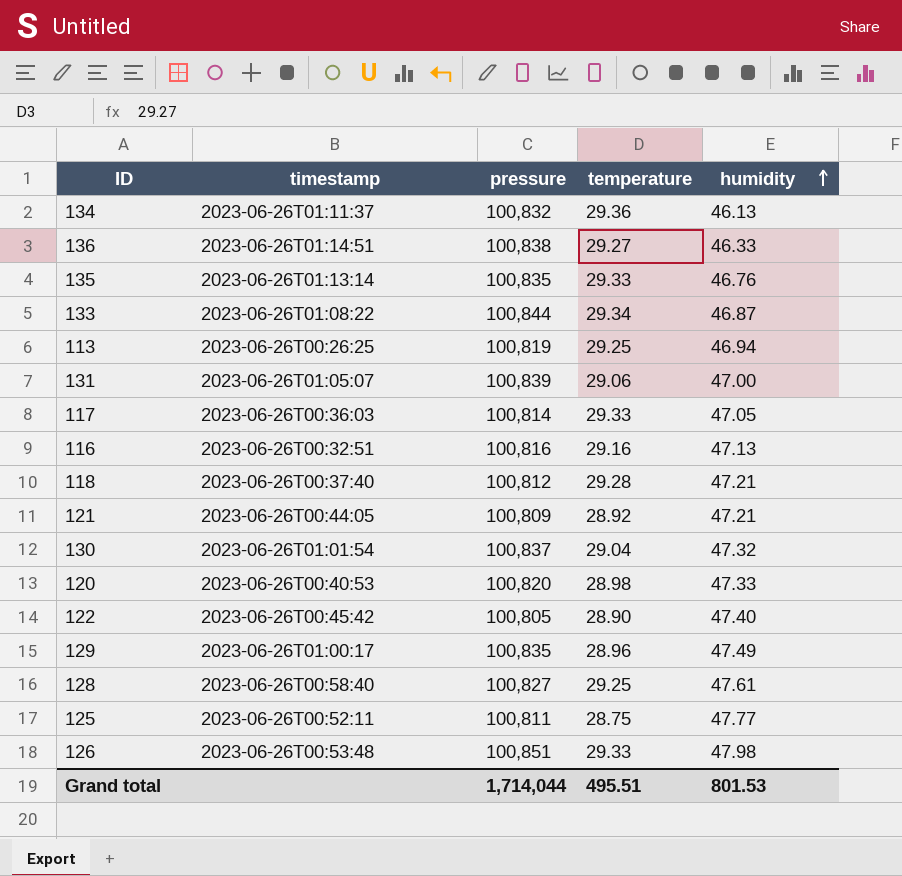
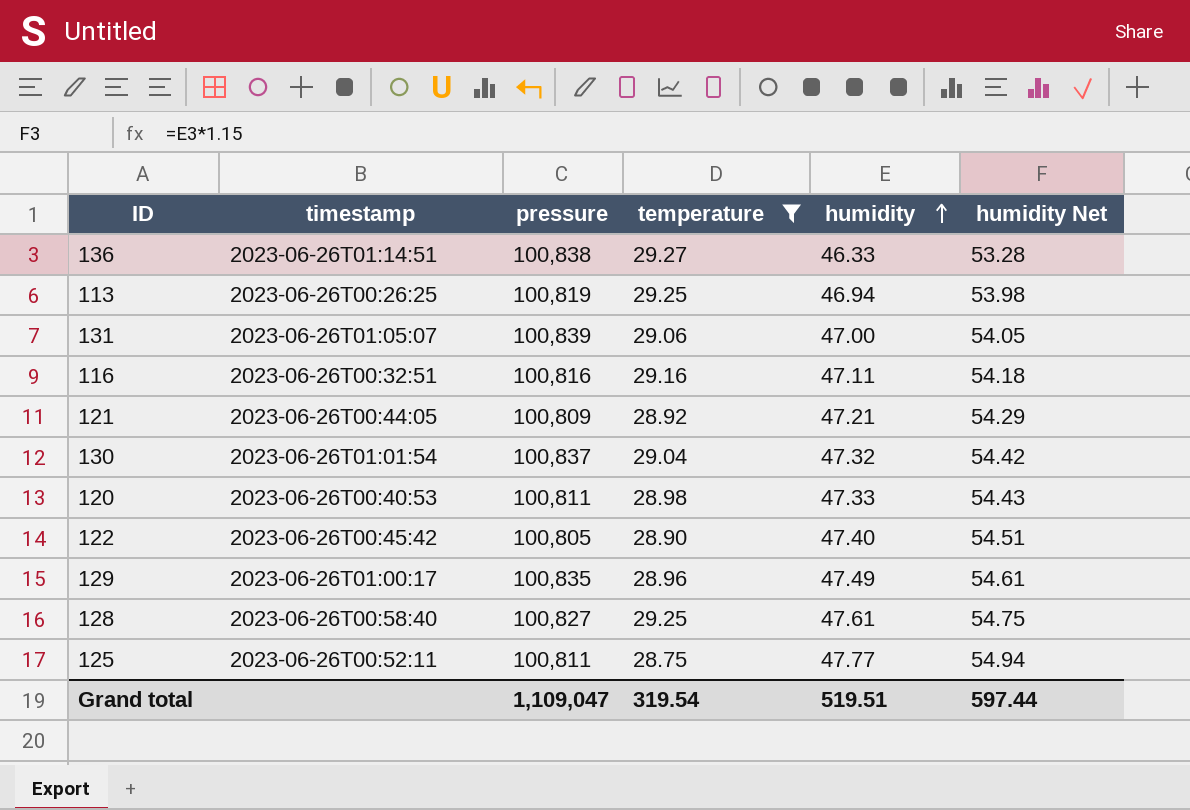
filter: none -> temperature <= 29.27
column humidity Net | formula: none -> [humidity] * 1.15
116 | humidity: 47.13 -> 47.11
120 | pressure: 100,820 -> 100,811
Grand total | pressure: 1,714,044 -> 1,109,047
Grand total | temperature: 495.51 -> 319.54
Grand total | humidity: 801.53 -> 519.51

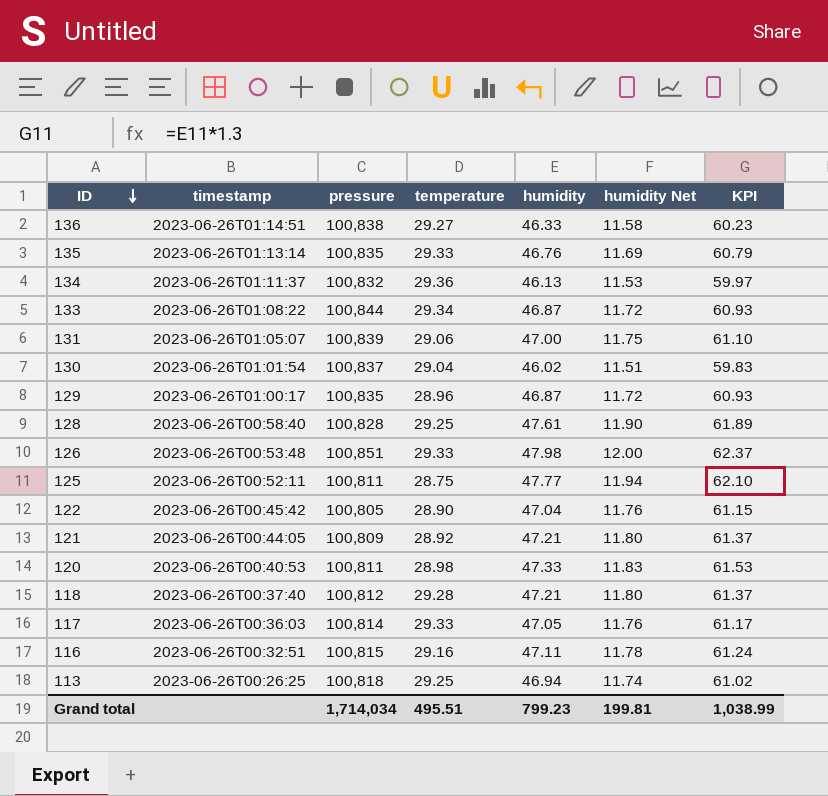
filter: temperature <= 29.27 -> none
row order: humidity ascending -> ID descending
column humidity Net | formula: [humidity] * 1.15 -> [humidity] * 0.25
column KPI | formula: none -> [humidity] * 1.3
130 | humidity: 47.32 -> 46.02
129 | humidity: 47.49 -> 46.87
128 | pressure: 100,827 -> 100,828
122 | humidity: 47.40 -> 47.04
116 | pressure: 100,816 -> 100,815
113 | pressure: 100,819 -> 100,818
Grand total | pressure: 1,109,047 -> 1,714,034
Grand total | temperature: 319.54 -> 495.51
Grand total | humidity: 519.51 -> 799.23
Grand total | humidity Net: 597.44 -> 199.81

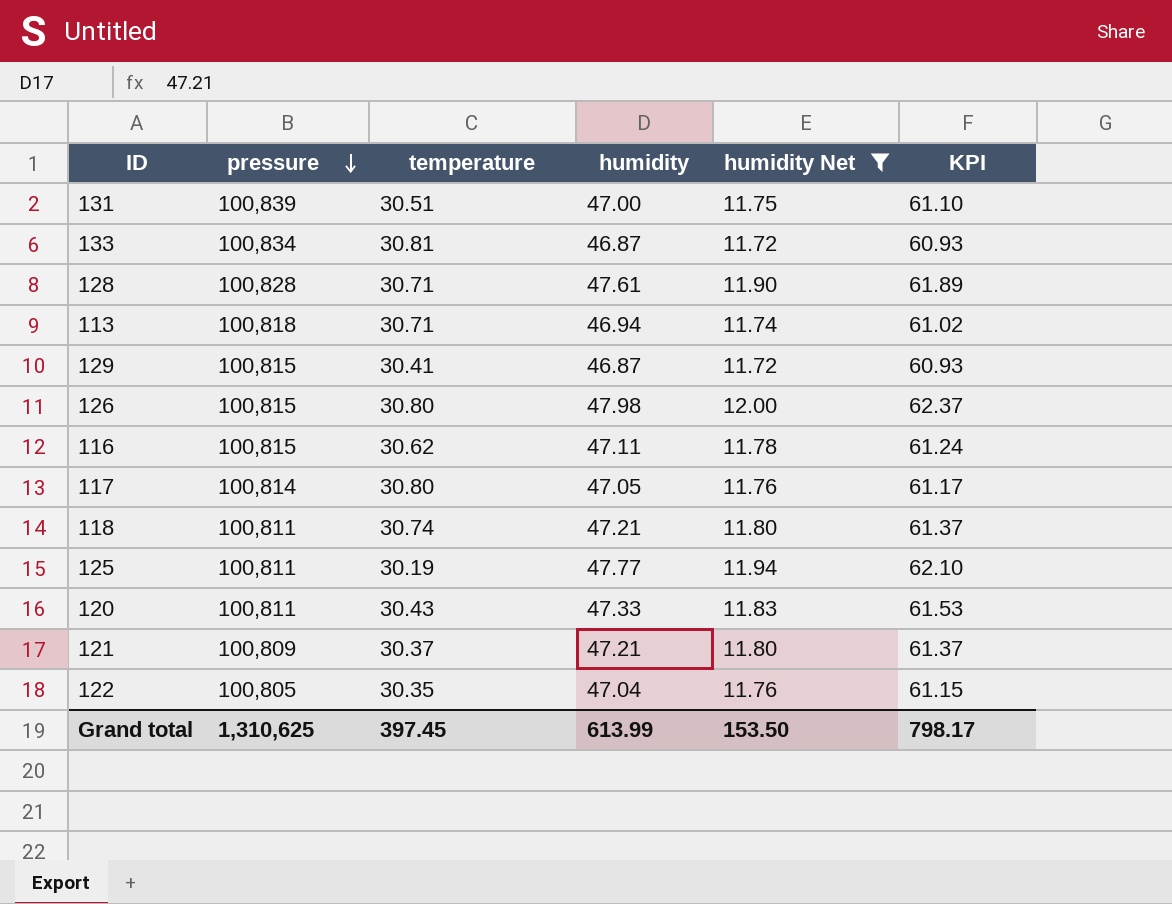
filter: none -> humidity Net >= 11.72
row order: ID descending -> pressure descending
column timestamp | position: 2 -> none
131 | temperature: 29.06 -> 30.51
133 | pressure: 100,844 -> 100,834
133 | temperature: 29.34 -> 30.81
128 | temperature: 29.25 -> 30.71
113 | temperature: 29.25 -> 30.71
129 | pressure: 100,835 -> 100,815
129 | temperature: 28.96 -> 30.41
126 | pressure: 100,851 -> 100,815
126 | temperature: 29.33 -> 30.80
116 | temperature: 29.16 -> 30.62
117 | temperature: 29.33 -> 30.80
118 | pressure: 100,812 -> 100,811
118 | temperature: 29.28 -> 30.74
125 | temperature: 28.75 -> 30.19
120 | temperature: 28.98 -> 30.43
121 | temperature: 28.92 -> 30.37
122 | temperature: 28.90 -> 30.35
Grand total | pressure: 1,714,034 -> 1,310,625
Grand total | temperature: 495.51 -> 397.45
Grand total | humidity: 799.23 -> 613.99
Grand total | humidity Net: 199.81 -> 153.50
Grand total | KPI: 1,038.99 -> 798.17

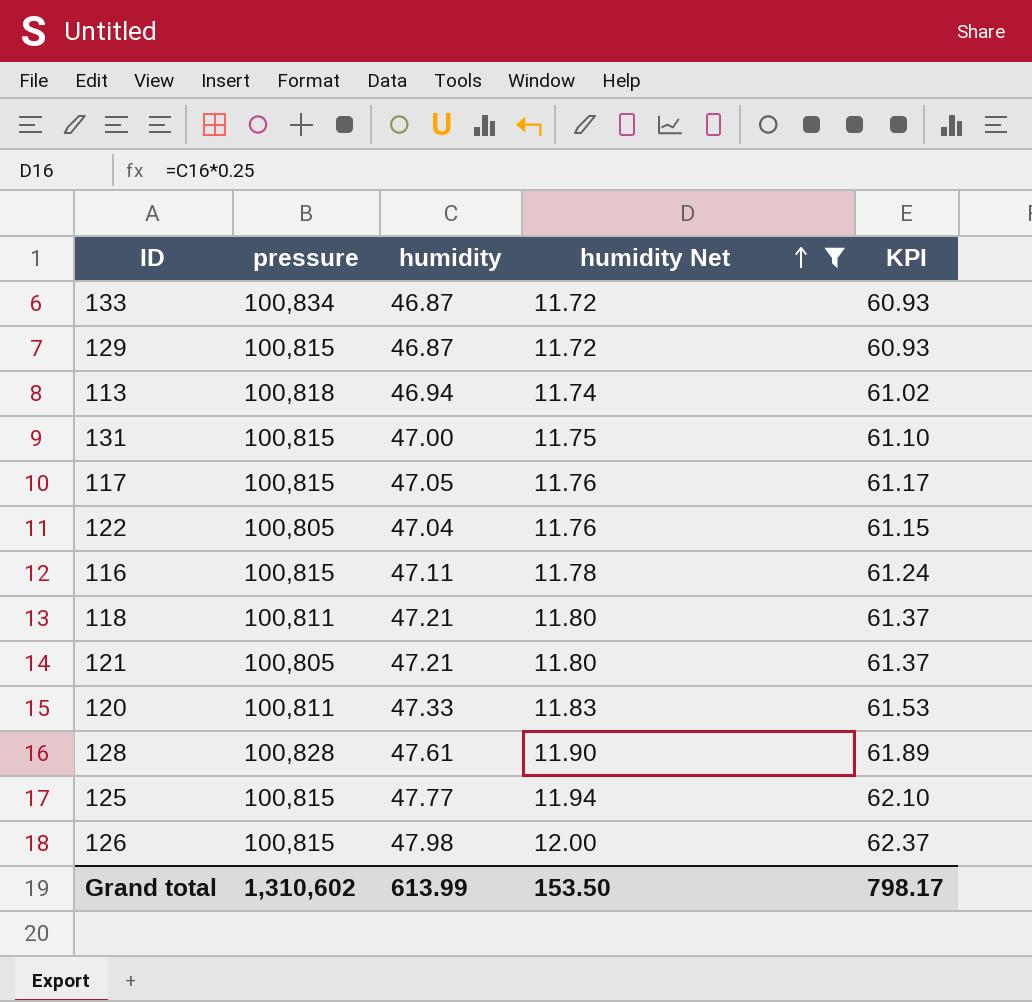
row order: pressure descending -> humidity Net ascending
column temperature | position: 3 -> none
131 | pressure: 100,839 -> 100,815
117 | pressure: 100,814 -> 100,815
121 | pressure: 100,809 -> 100,805
125 | pressure: 100,811 -> 100,815
Grand total | pressure: 1,310,625 -> 1,310,602

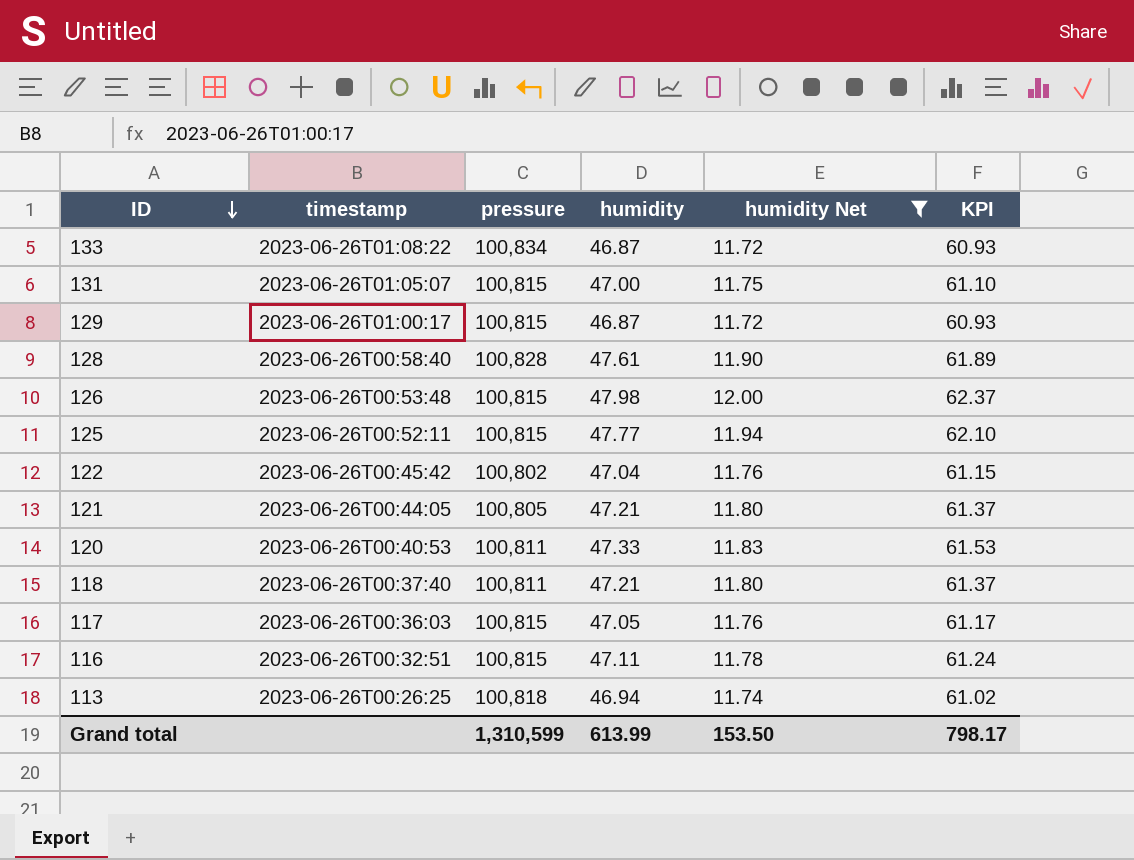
row order: humidity Net ascending -> ID descending
column timestamp | position: none -> 2
122 | pressure: 100,805 -> 100,802
Grand total | pressure: 1,310,602 -> 1,310,599

